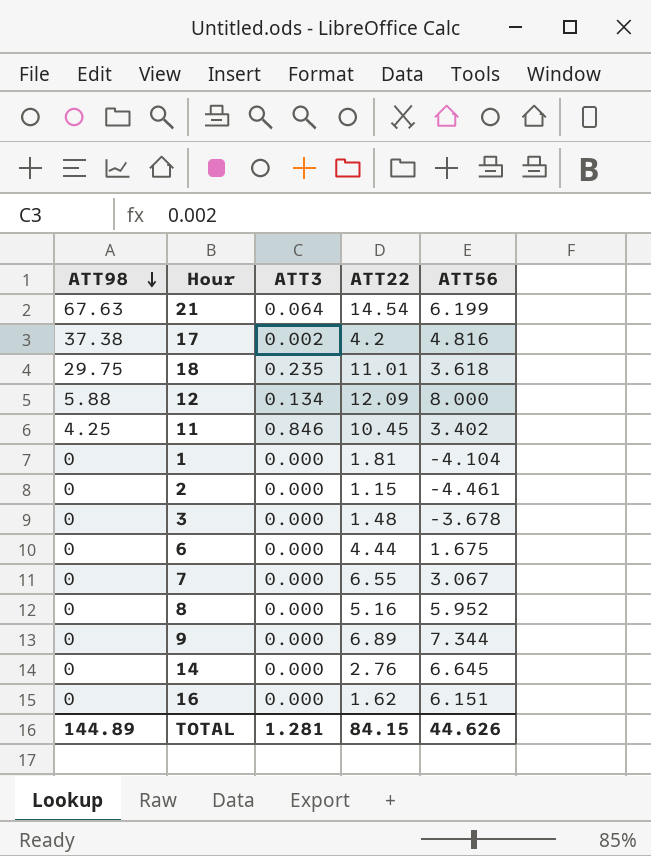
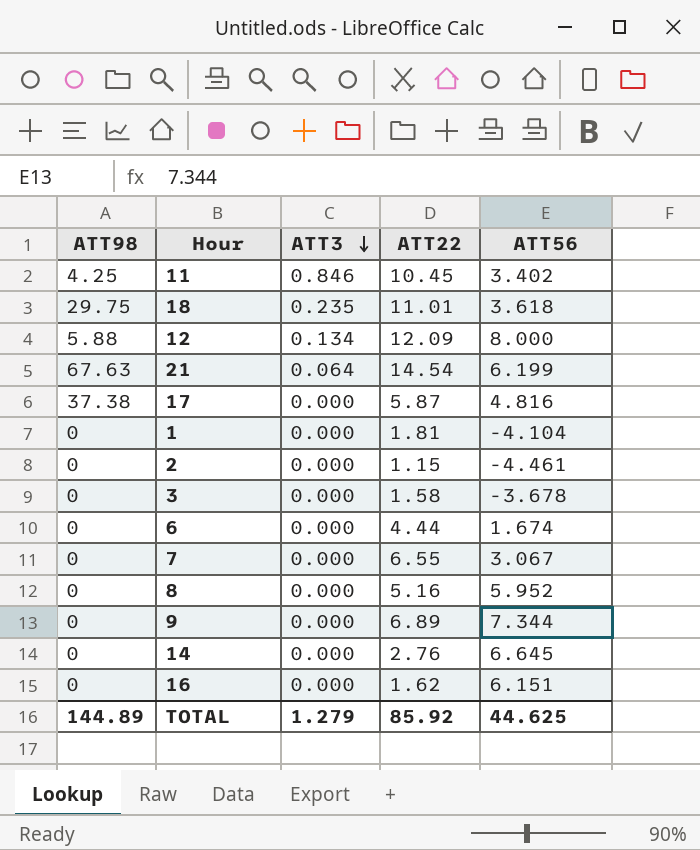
row order: ATT98 descending -> ATT3 descending
17 | ATT3: 0.002 -> 0.000
17 | ATT22: 4.2 -> 5.87
3 | ATT22: 1.48 -> 1.58
6 | ATT56: 1.675 -> 1.674
TOTAL | ATT3: 1.281 -> 1.279
TOTAL | ATT22: 84.15 -> 85.92
TOTAL | ATT56: 44.626 -> 44.625

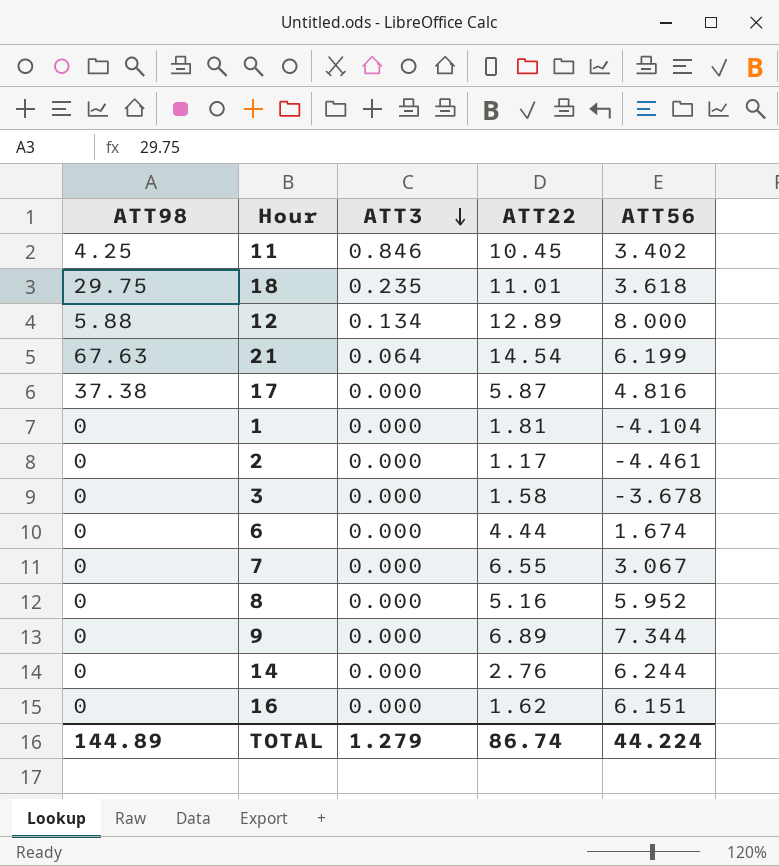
12 | ATT22: 12.09 -> 12.89
2 | ATT22: 1.15 -> 1.17
14 | ATT56: 6.645 -> 6.244
TOTAL | ATT22: 85.92 -> 86.74
TOTAL | ATT56: 44.625 -> 44.224

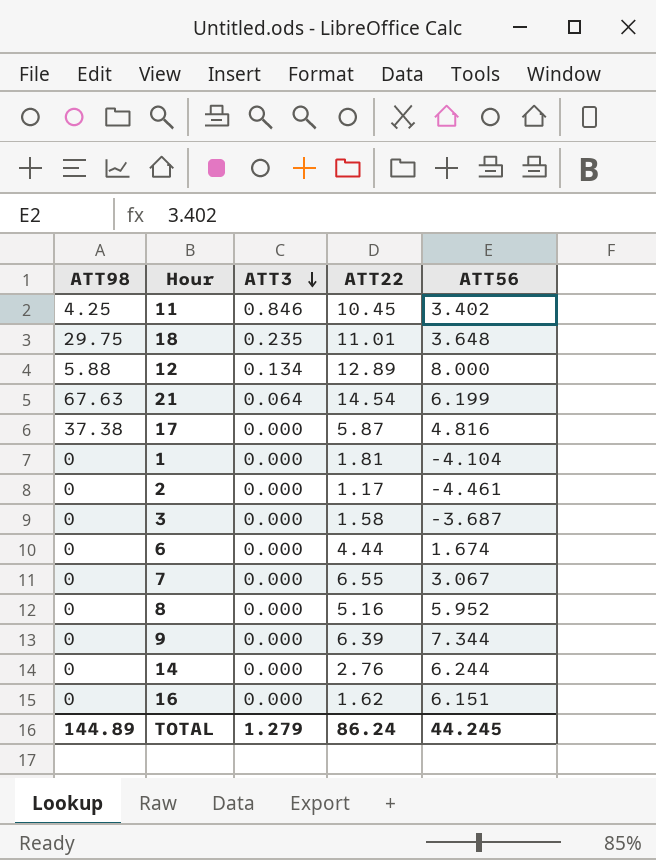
18 | ATT56: 3.618 -> 3.648
3 | ATT56: -3.678 -> -3.687
9 | ATT22: 6.89 -> 6.39
TOTAL | ATT22: 86.74 -> 86.24
TOTAL | ATT56: 44.224 -> 44.245

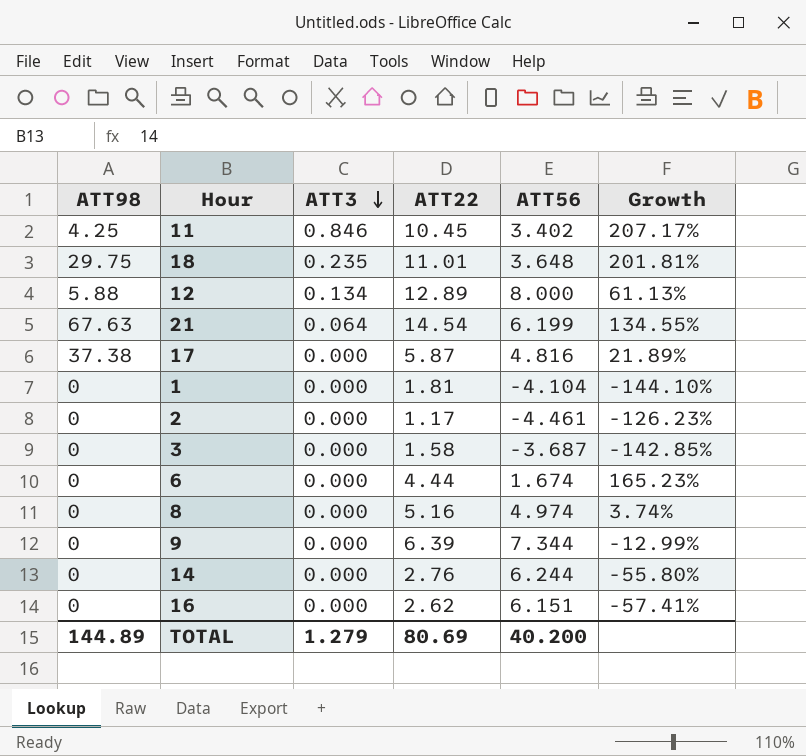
column Growth | formula: none -> ([ATT22] - [ATT56]) / [ATT56]
row 7: 0 | 0.000 | 6.55 | 3.067 -> none
8 | ATT56: 5.952 -> 4.974
16 | ATT22: 1.62 -> 2.62
TOTAL | ATT22: 86.24 -> 80.69
TOTAL | ATT56: 44.245 -> 40.200

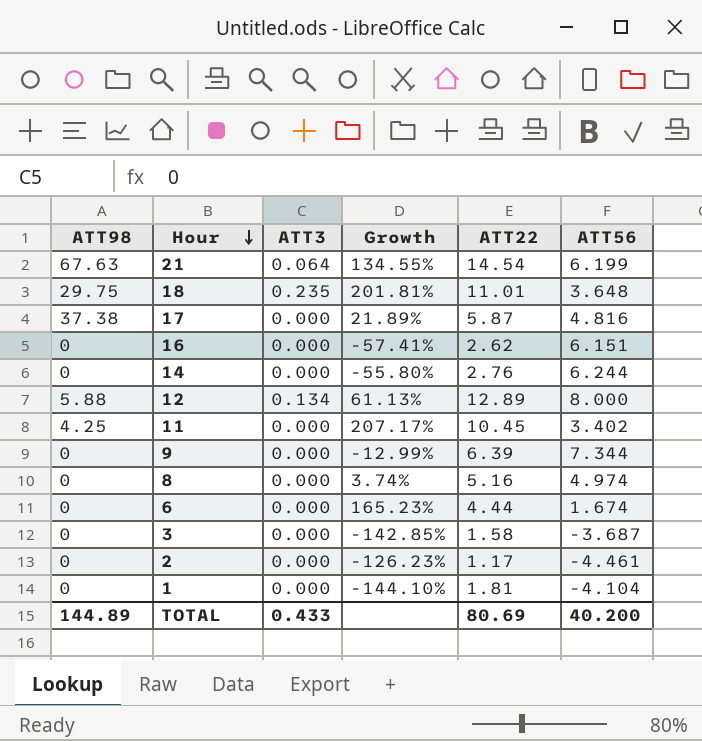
row order: ATT3 descending -> Hour descending
column Growth | position: 6 -> 4
11 | ATT3: 0.846 -> 0.000
TOTAL | ATT3: 1.279 -> 0.433

